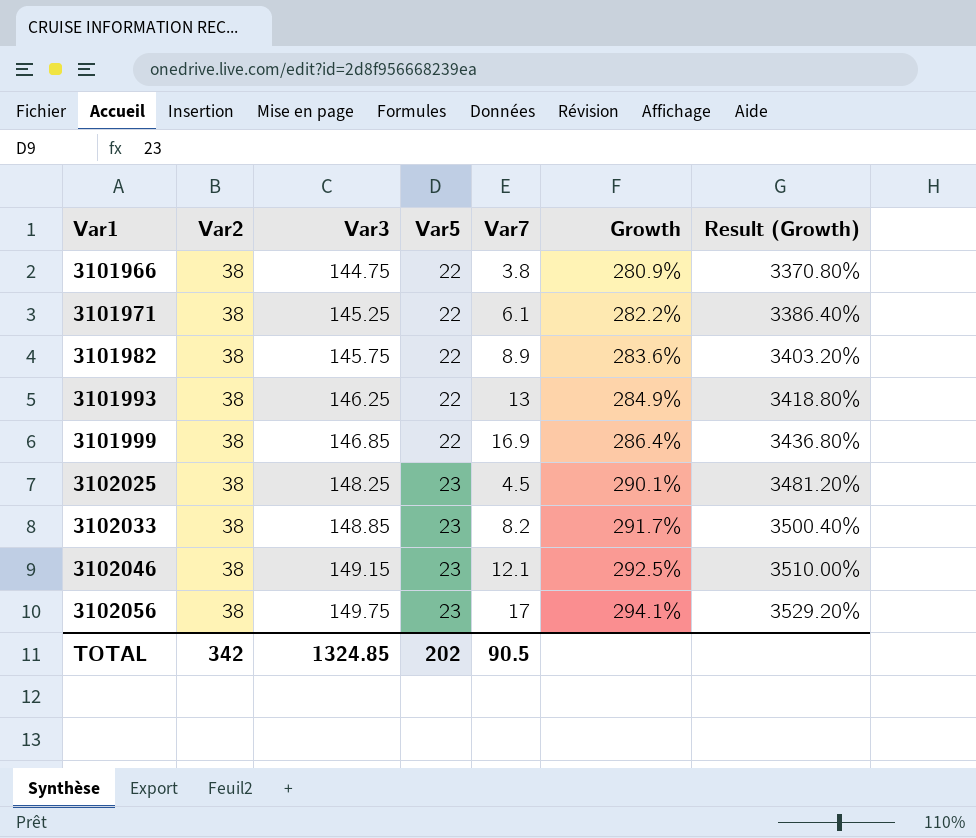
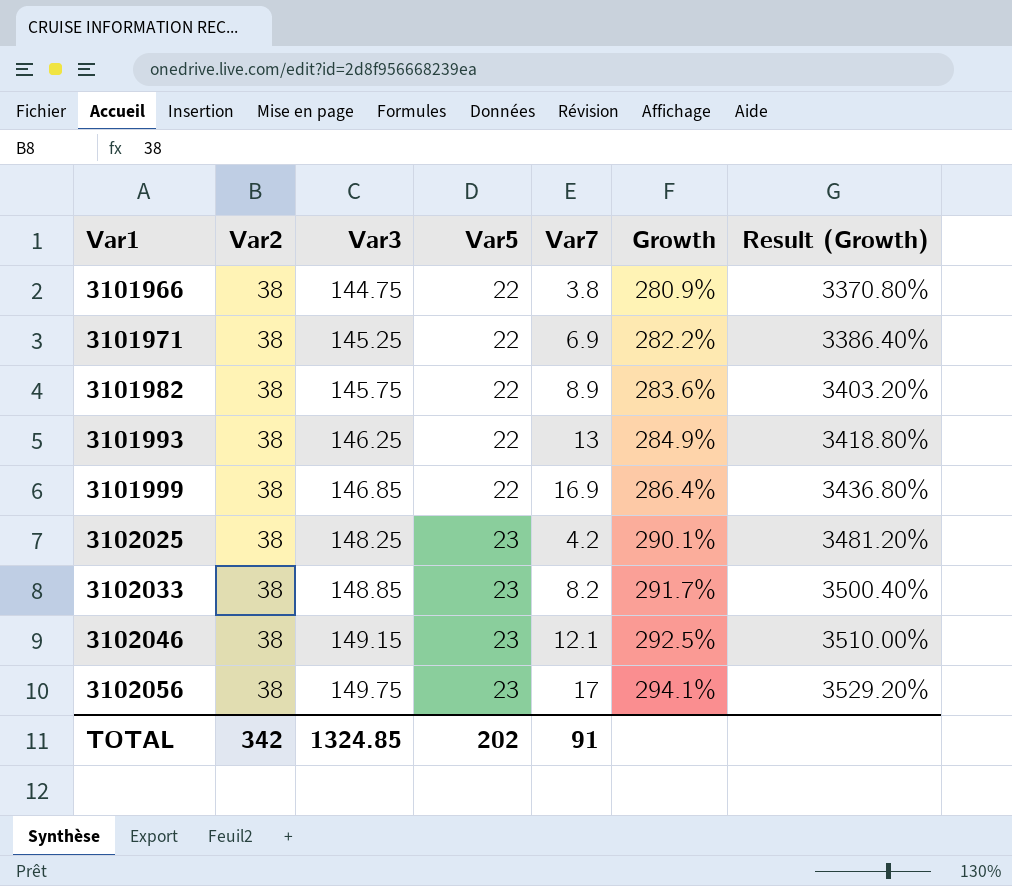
3101971 | Var7: 6.1 -> 6.9
3102025 | Var7: 4.5 -> 4.2
TOTAL | Var7: 90.5 -> 91

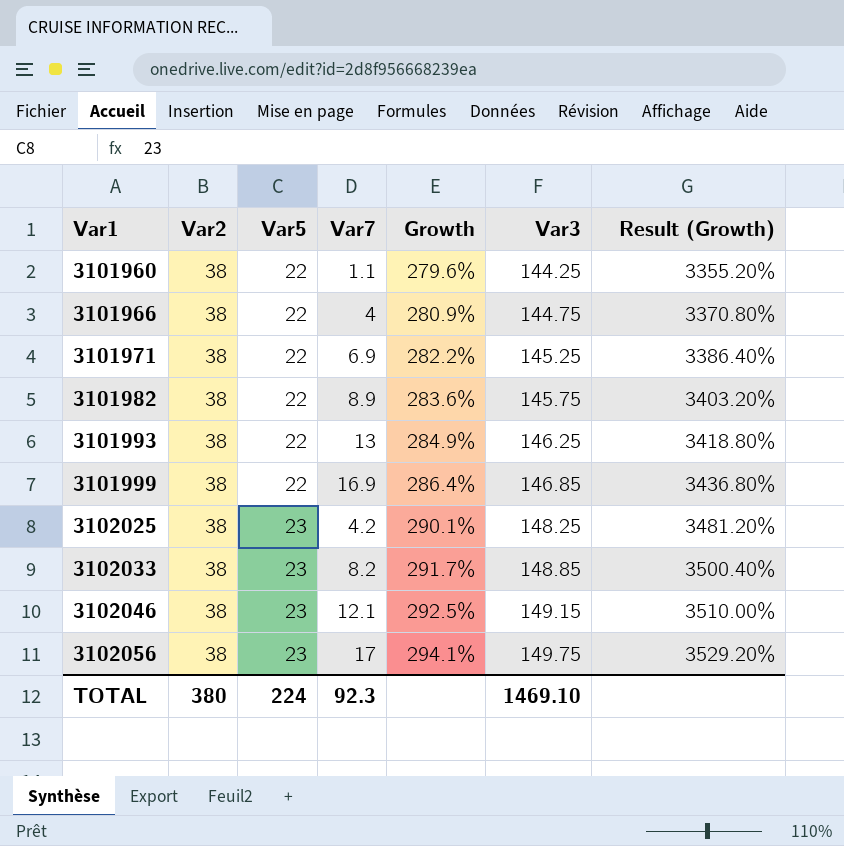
column Var3 | position: 3 -> 6
row 3101960: none -> 38 | 22 | 1.1 | 279.6% | 144.25 | 3355.20%
3101966 | Var7: 3.8 -> 4
TOTAL | Var2: 342 -> 380
TOTAL | Var5: 202 -> 224
TOTAL | Var7: 91 -> 92.3
TOTAL | Var3: 1324.85 -> 1469.10

